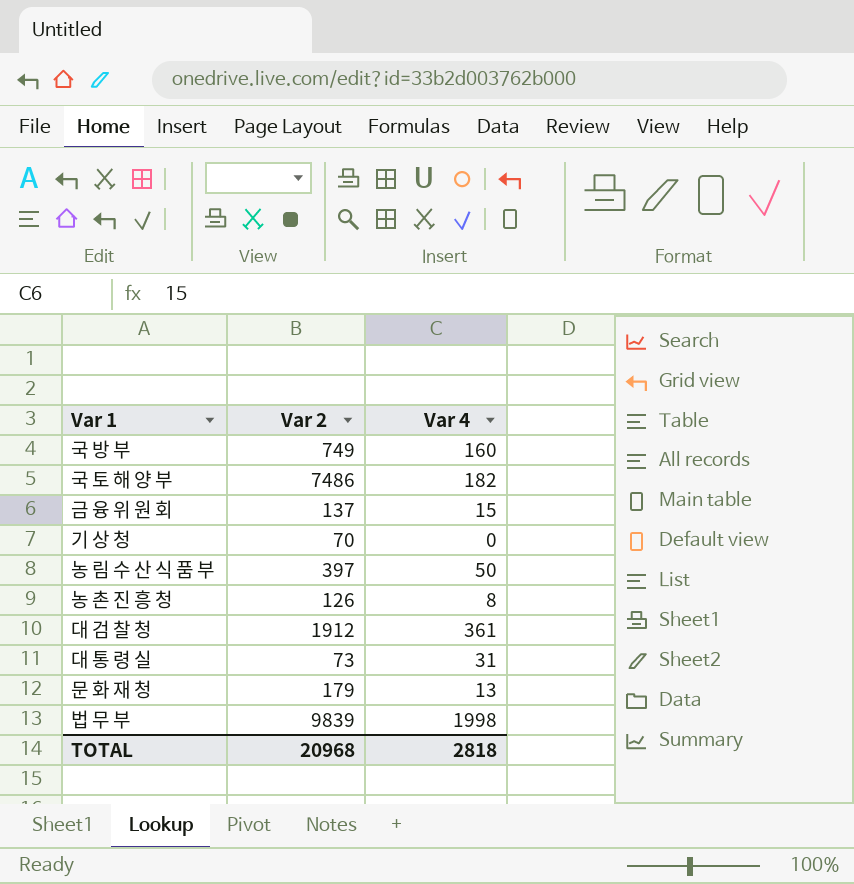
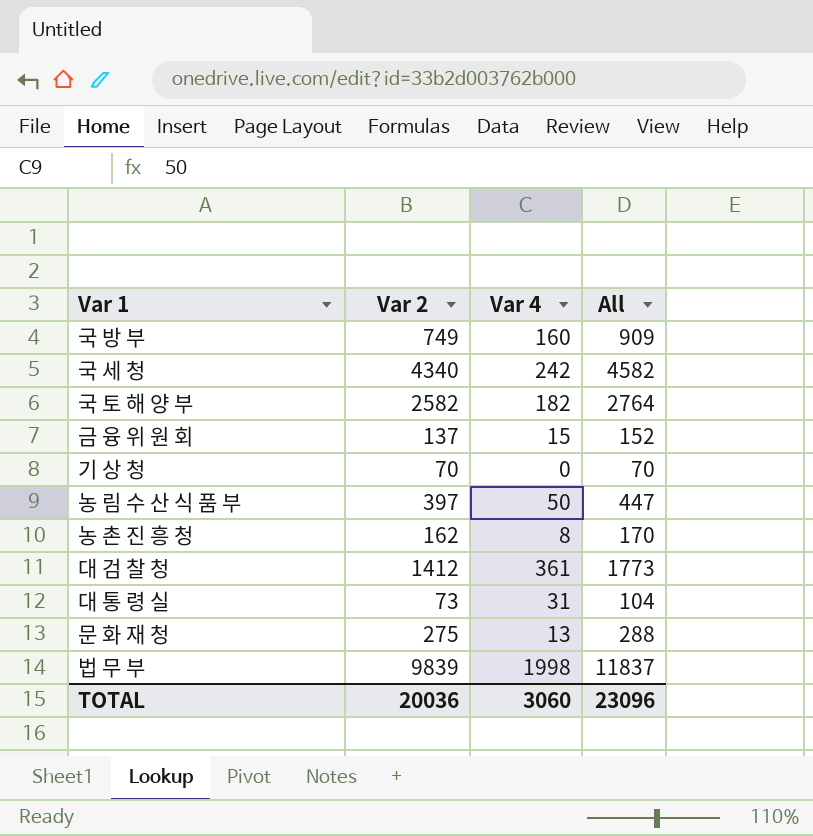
column All | formula: none -> [Var 2] + [Var 4]
row 국 세 청: none -> 4340 | 242 | 4582
국 토 해 양 부 | Var 2: 7486 -> 2582
농 촌 진 흥 청 | Var 2: 126 -> 162
대 검 찰 청 | Var 2: 1912 -> 1412
문 화 재 청 | Var 2: 179 -> 275
TOTAL | Var 2: 20968 -> 20036
TOTAL | Var 4: 2818 -> 3060

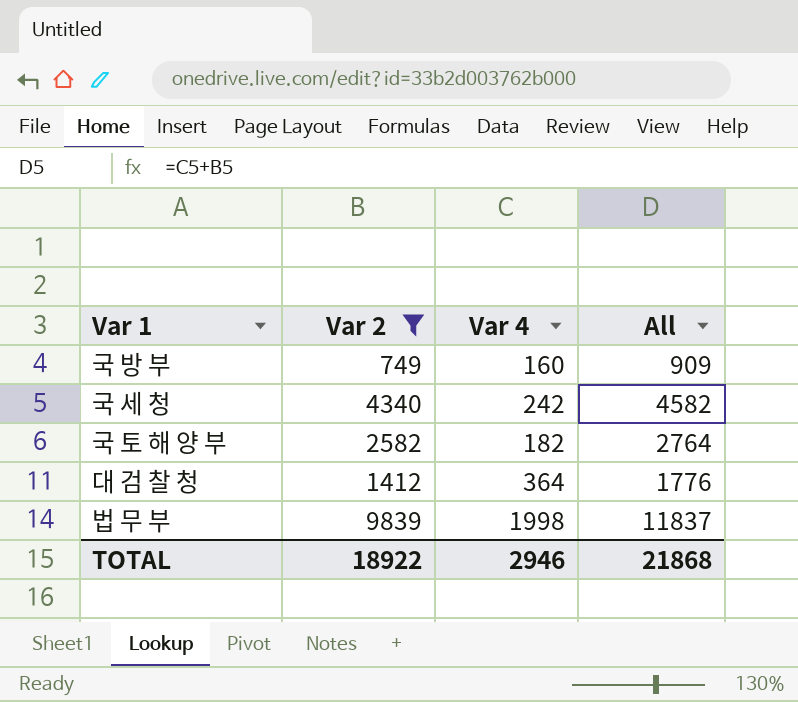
filter: none -> Var 2 >= 749
대 검 찰 청 | Var 4: 361 -> 364
대 검 찰 청 | All: 1773 -> 1776
TOTAL | Var 2: 20036 -> 18922
TOTAL | Var 4: 3060 -> 2946
TOTAL | All: 23096 -> 21868

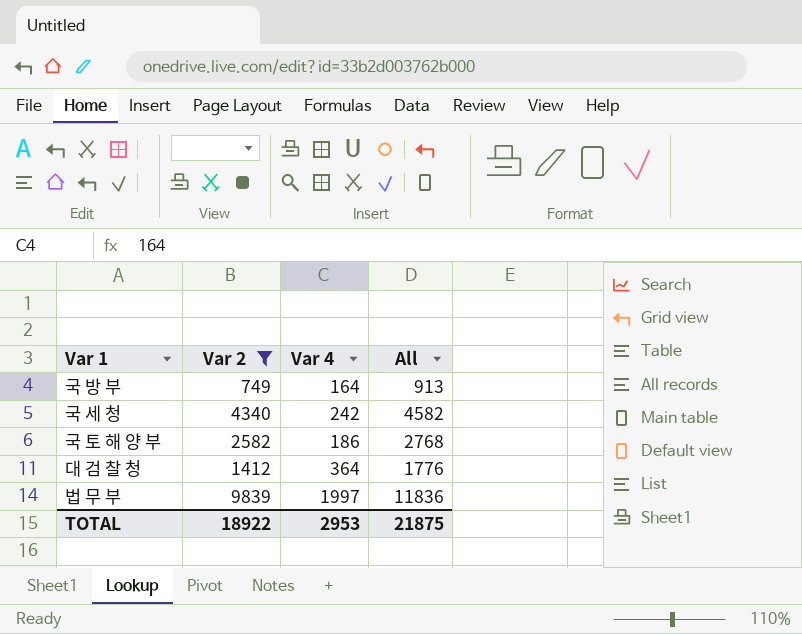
국 방 부 | Var 4: 160 -> 164
국 방 부 | All: 909 -> 913
국 토 해 양 부 | Var 4: 182 -> 186
국 토 해 양 부 | All: 2764 -> 2768
법 무 부 | Var 4: 1998 -> 1997
법 무 부 | All: 11837 -> 11836
TOTAL | Var 4: 2946 -> 2953
TOTAL | All: 21868 -> 21875

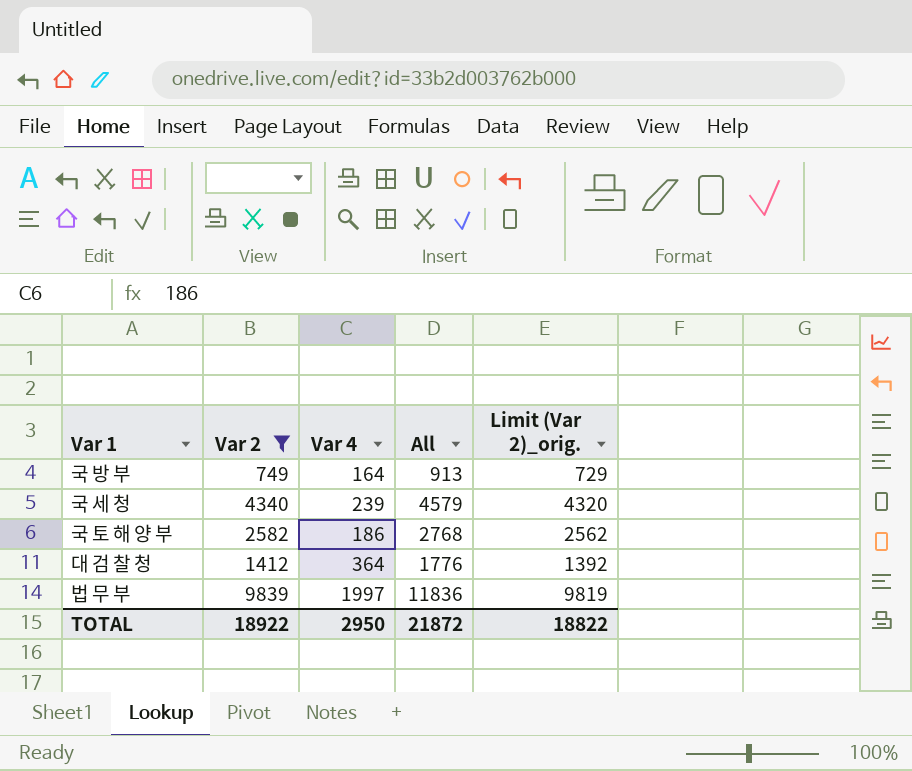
column Limit (Var 2)_orig. | formula: none -> [Var 2] - 20
국 세 청 | Var 4: 242 -> 239
국 세 청 | All: 4582 -> 4579
TOTAL | Var 4: 2953 -> 2950
TOTAL | All: 21875 -> 21872

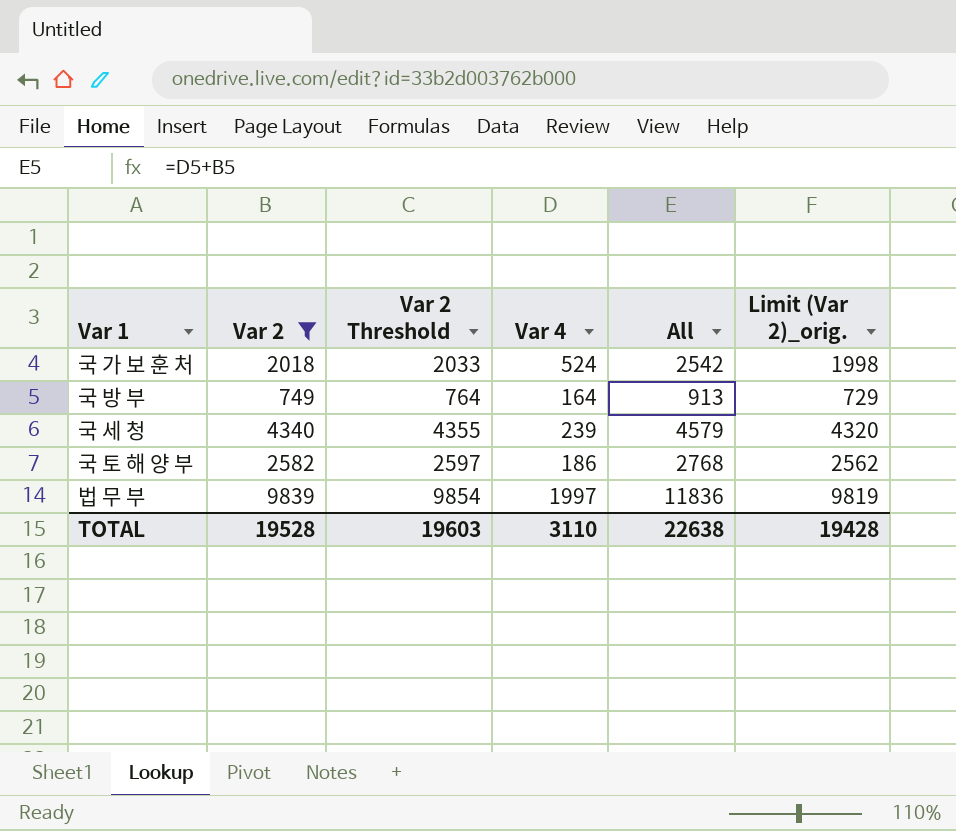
column Var 2 Threshold | formula: none -> [Var 2] + 15
row 대 검 찰 청: 1412 | 364 | 1776 | 1392 -> none
row 국 가 보 훈 처: none -> 2018 | 2033 | 524 | 2542 | 1998
TOTAL | Var 2: 18922 -> 19528
TOTAL | Var 4: 2950 -> 3110
TOTAL | All: 21872 -> 22638
TOTAL | Limit (Var 2)_orig.: 18822 -> 19428

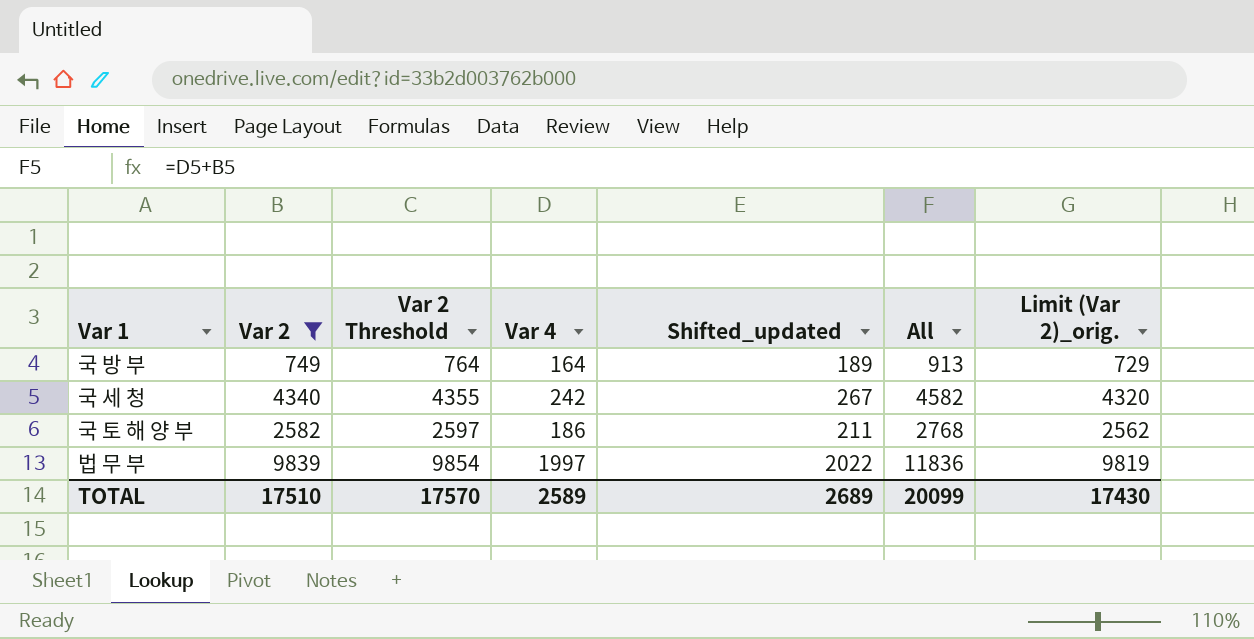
column Shifted_updated | formula: none -> [Var 4] + 25
row 국 가 보 훈 처: 2018 | 2033 | 524 | 2542 | 1998 -> none
국 세 청 | Var 4: 239 -> 242
국 세 청 | All: 4579 -> 4582
TOTAL | Var 2: 19528 -> 17510
TOTAL | Var 2 Threshold: 19603 -> 17570
TOTAL | Var 4: 3110 -> 2589
TOTAL | All: 22638 -> 20099
TOTAL | Limit (Var 2)_orig.: 19428 -> 17430

